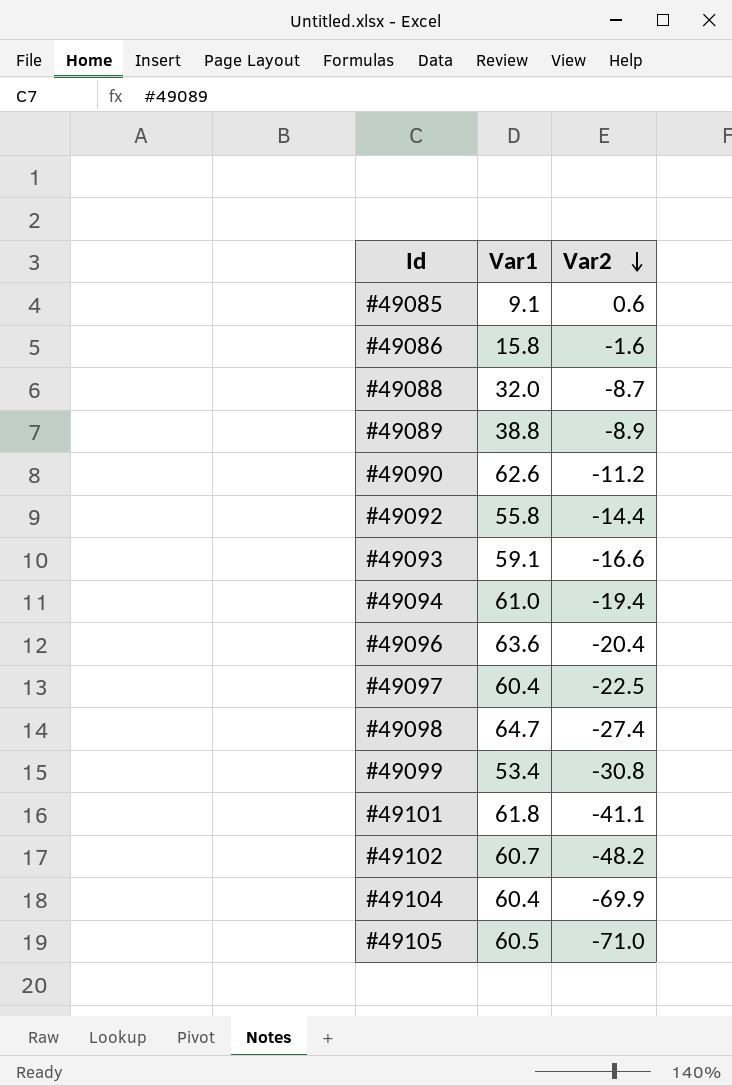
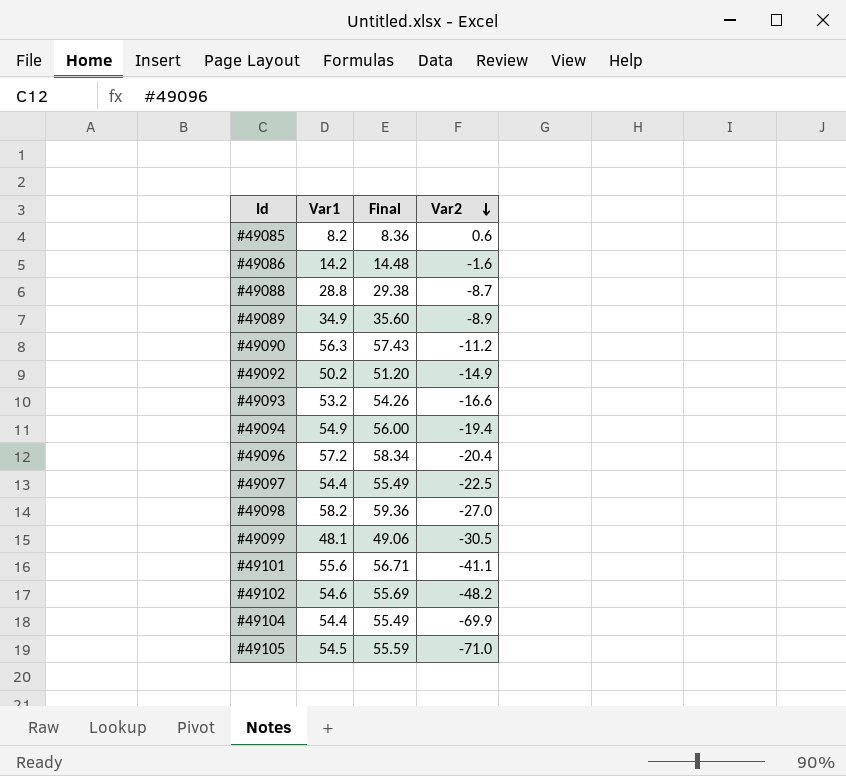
column Final | formula: none -> [Var1] * 1.02
#49085 | Var1: 9.1 -> 8.2
#49086 | Var1: 15.8 -> 14.2
#49088 | Var1: 32.0 -> 28.8
#49089 | Var1: 38.8 -> 34.9
#49090 | Var1: 62.6 -> 56.3
#49092 | Var1: 55.8 -> 50.2
#49092 | Var2: -14.4 -> -14.9
#49093 | Var1: 59.1 -> 53.2
#49094 | Var1: 61.0 -> 54.9
#49096 | Var1: 63.6 -> 57.2
#49097 | Var1: 60.4 -> 54.4
#49098 | Var1: 64.7 -> 58.2
#49098 | Var2: -27.4 -> -27.0
#49099 | Var1: 53.4 -> 48.1
#49099 | Var2: -30.8 -> -30.5
#49101 | Var1: 61.8 -> 55.6
#49102 | Var1: 60.7 -> 54.6
#49104 | Var1: 60.4 -> 54.4
#49105 | Var1: 60.5 -> 54.5

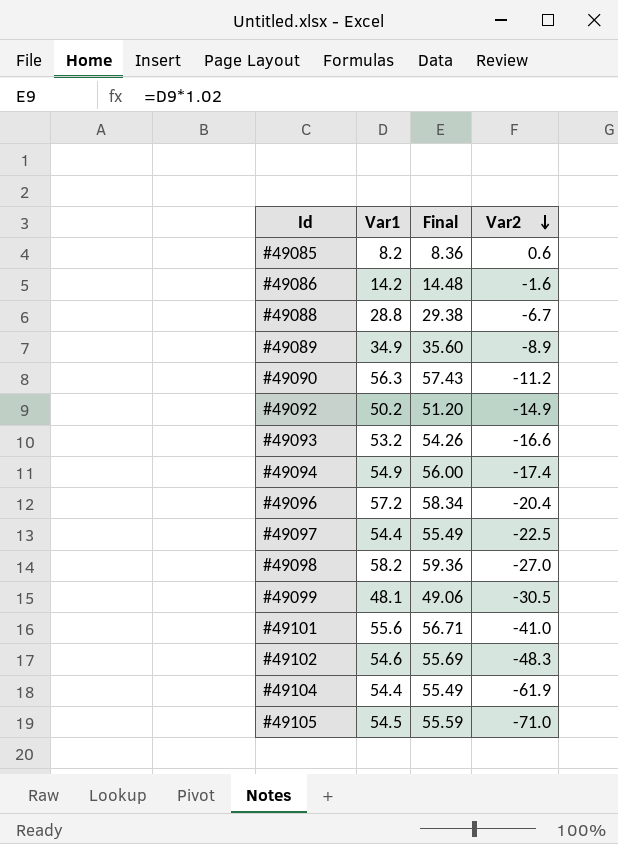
#49088 | Var2: -8.7 -> -6.7
#49094 | Var2: -19.4 -> -17.4
#49101 | Var2: -41.1 -> -41.0
#49102 | Var2: -48.2 -> -48.3
#49104 | Var2: -69.9 -> -61.9

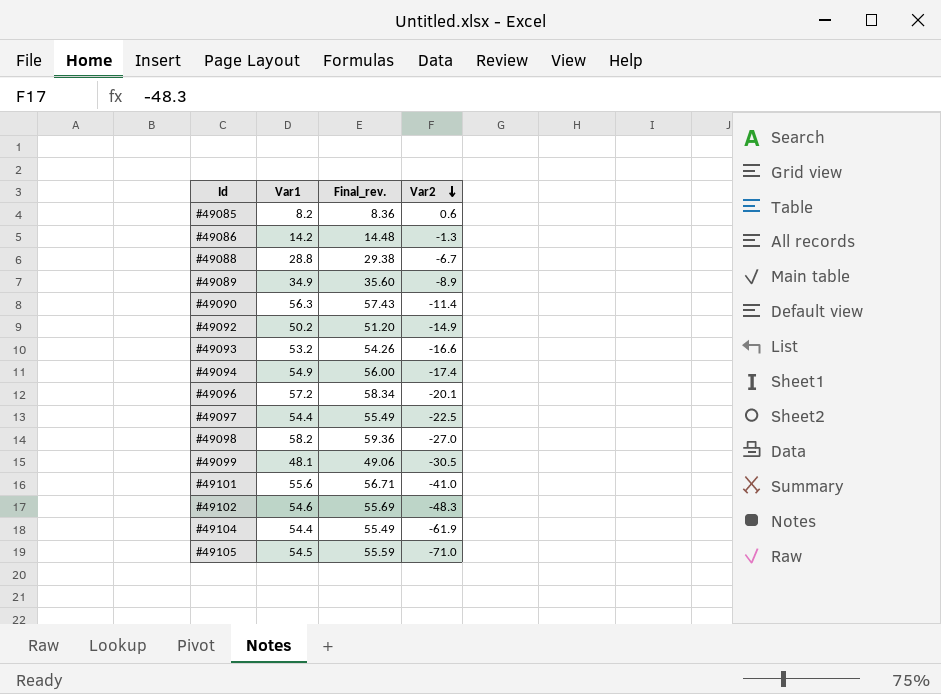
column name: Final -> Final_rev.
#49086 | Var2: -1.6 -> -1.3
#49090 | Var2: -11.2 -> -11.4
#49096 | Var2: -20.4 -> -20.1

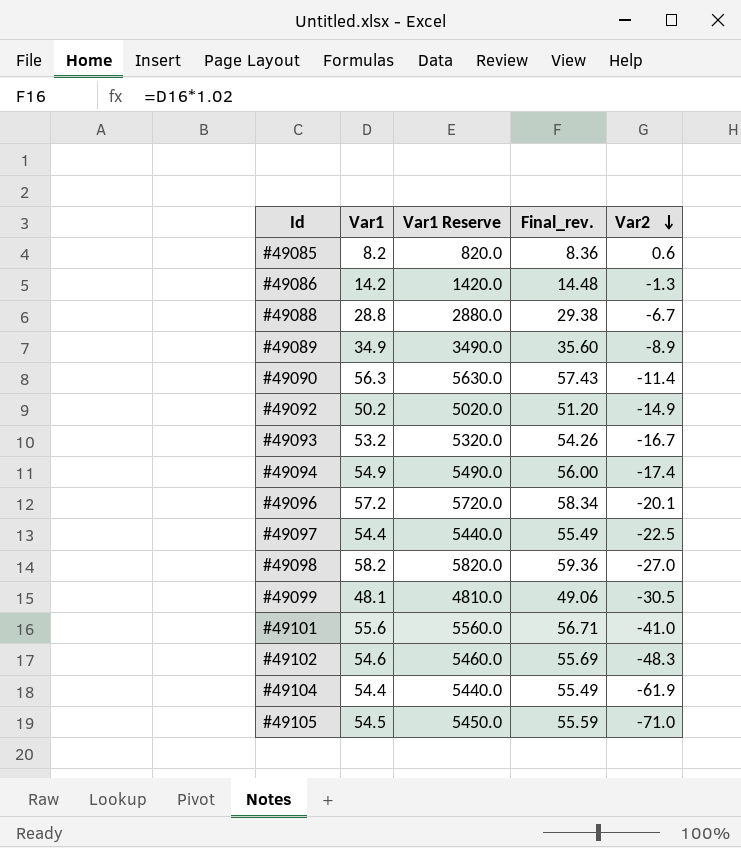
column Var1 Reserve | formula: none -> [Var1] * 100
#49093 | Var2: -16.6 -> -16.7

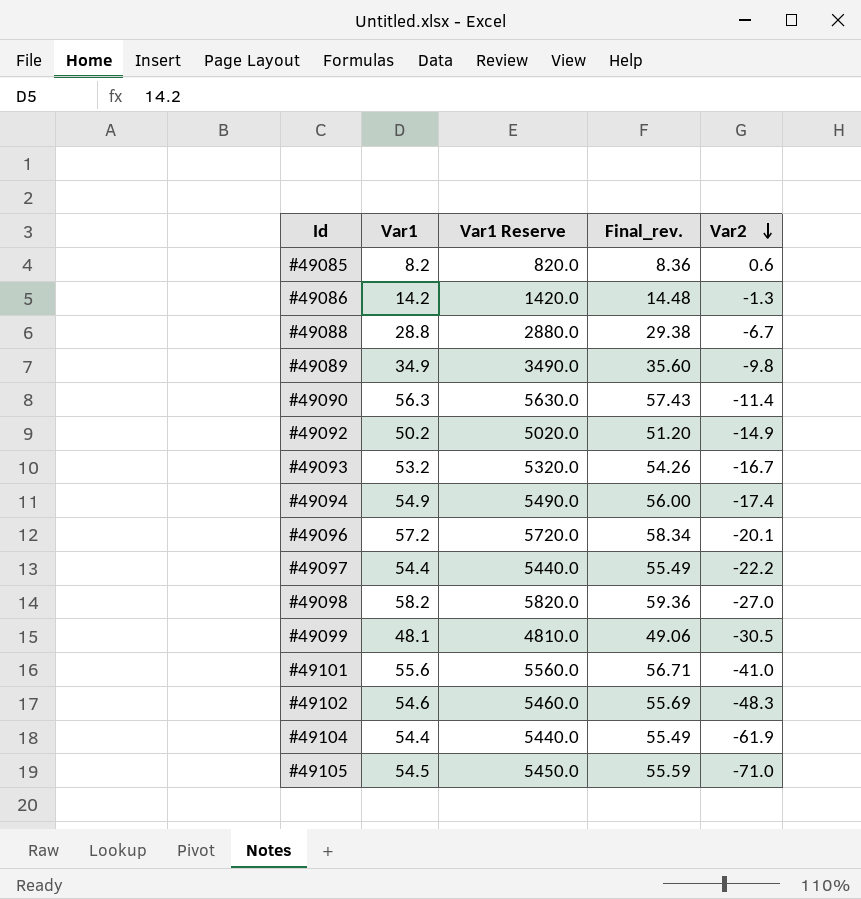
#49089 | Var2: -8.9 -> -9.8
#49097 | Var2: -22.5 -> -22.2

